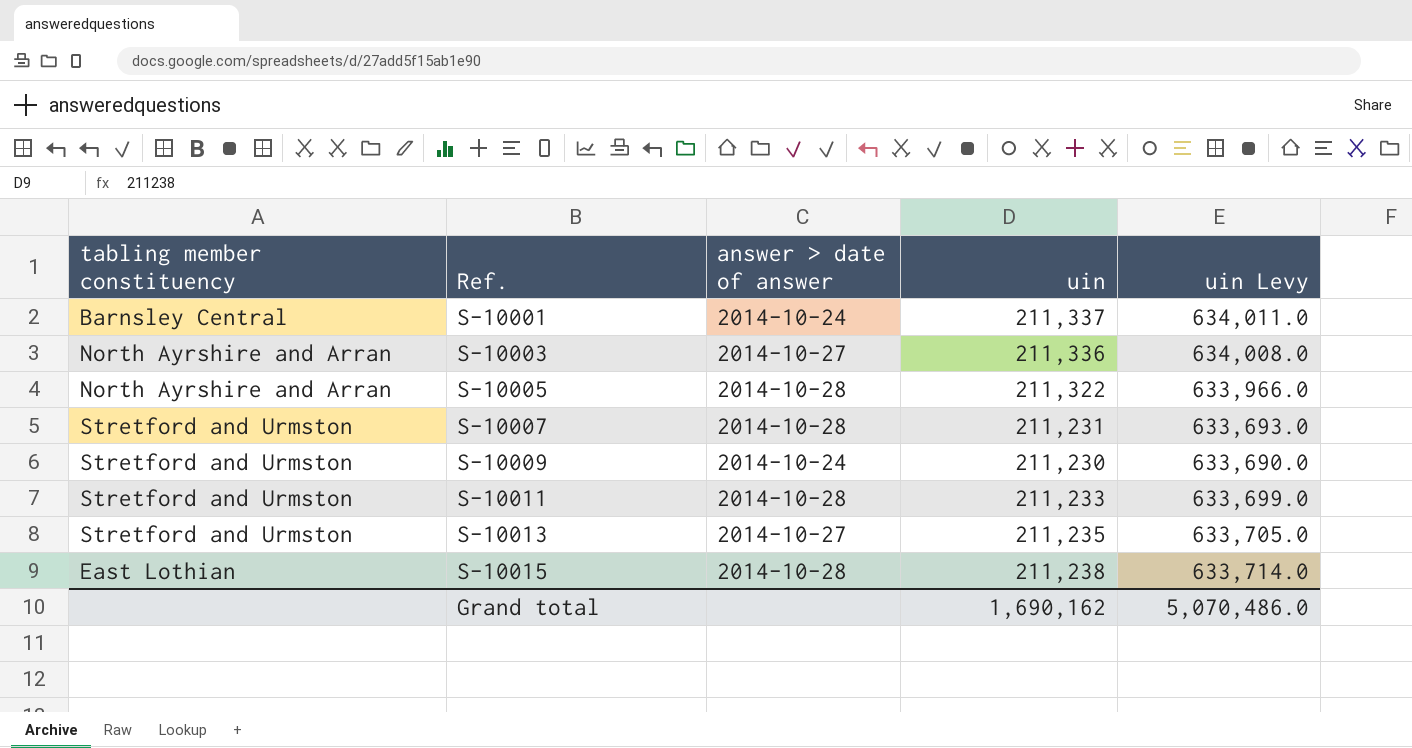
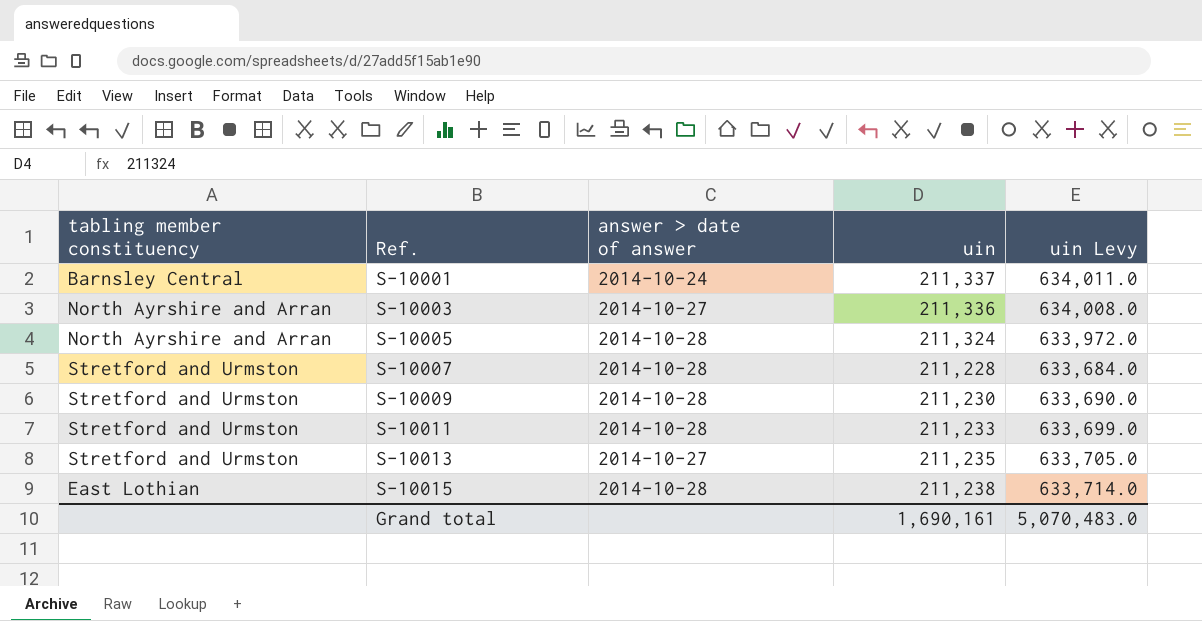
S-10005 | uin: 211,322 -> 211,324
S-10005 | uin Levy: 633,966.0 -> 633,972.0
S-10007 | uin: 211,231 -> 211,228
S-10007 | uin Levy: 633,693.0 -> 633,684.0
S-10009 | answer > date of answer: 2014-10-24 -> 2014-10-28
Grand total | uin: 1,690,162 -> 1,690,161
Grand total | uin Levy: 5,070,486.0 -> 5,070,483.0

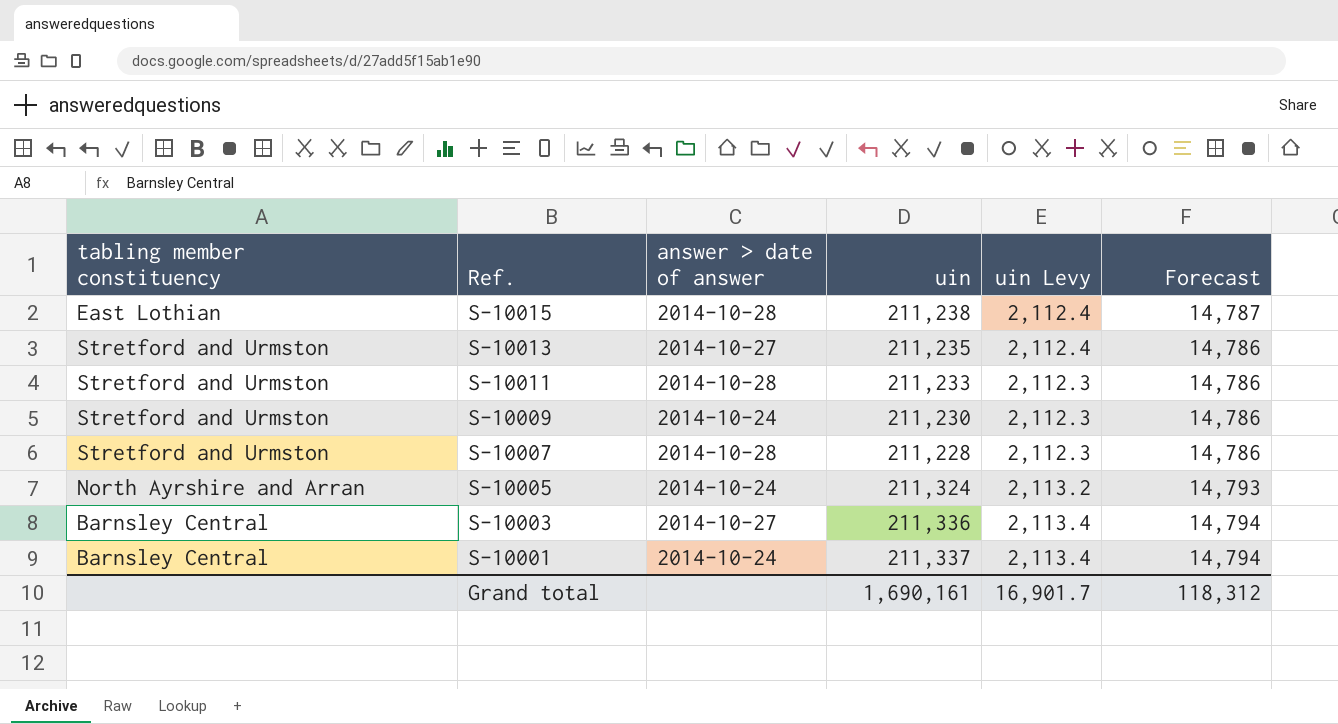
row order: Ref. ascending -> Ref. descending
column uin Levy | formula: [uin] * 3 -> [uin] * 0.01
column Forecast | formula: none -> [uin] * 0.07
S-10009 | answer > date of answer: 2014-10-28 -> 2014-10-24
S-10005 | answer > date of answer: 2014-10-28 -> 2014-10-24
S-10003 | tabling member constituency: North Ayrshire and Arran -> Barnsley Central
Grand total | uin Levy: 5,070,483.0 -> 16,901.7

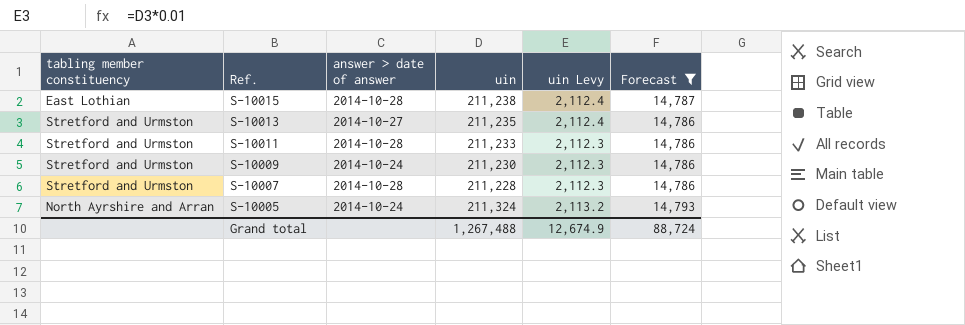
filter: none -> Forecast != 14,794
Grand total | uin: 1,690,161 -> 1,267,488
Grand total | uin Levy: 16,901.7 -> 12,674.9
Grand total | Forecast: 118,312 -> 88,724

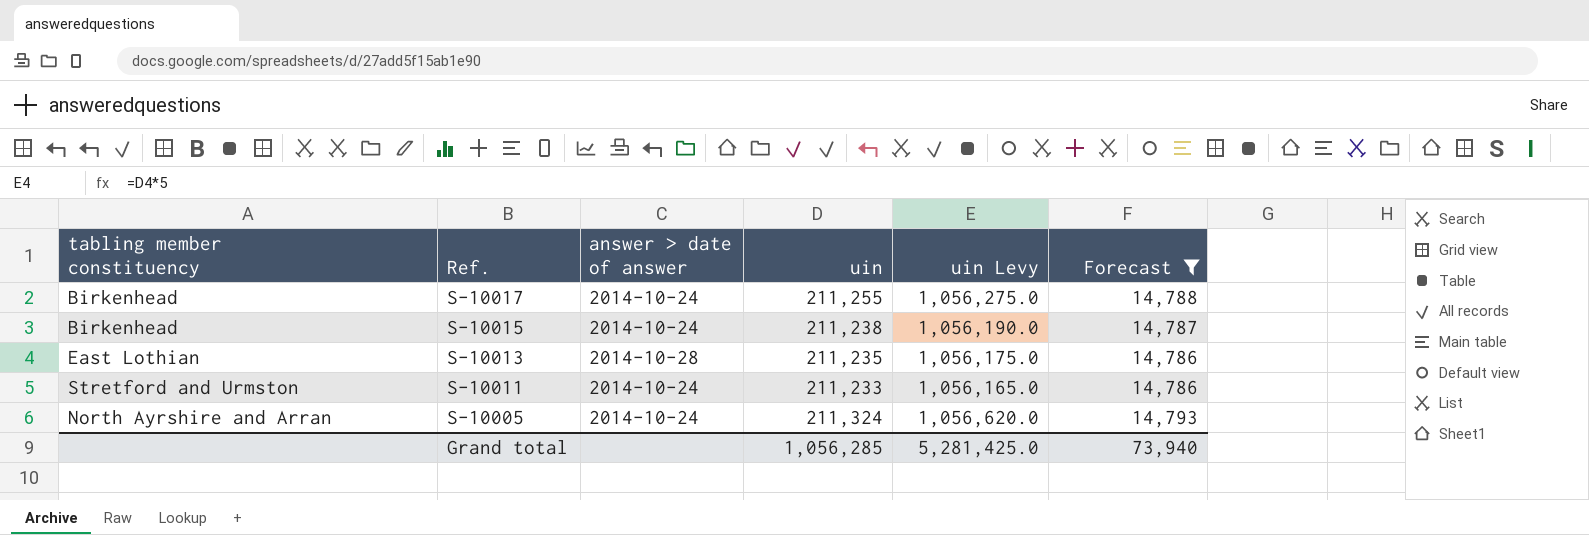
column uin Levy | formula: [uin] * 0.01 -> [uin] * 5
row S-10009: Stretford and Urmston | 2014-10-24 | 211,230 | 2,112.3 | 14,786 -> none
row S-10007: Stretford and Urmston | 2014-10-28 | 211,228 | 2,112.3 | 14,786 -> none
row S-10017: none -> Birkenhead | 2014-10-24 | 211,255 | 1,056,275.0 | 14,788
S-10015 | tabling member constituency: East Lothian -> Birkenhead
S-10015 | answer > date of answer: 2014-10-28 -> 2014-10-24
S-10013 | tabling member constituency: Stretford and Urmston -> East Lothian
S-10013 | answer > date of answer: 2014-10-27 -> 2014-10-28
S-10011 | answer > date of answer: 2014-10-28 -> 2014-10-24
Grand total | uin: 1,267,488 -> 1,056,285
Grand total | uin Levy: 12,674.9 -> 5,281,425.0
Grand total | Forecast: 88,724 -> 73,940

